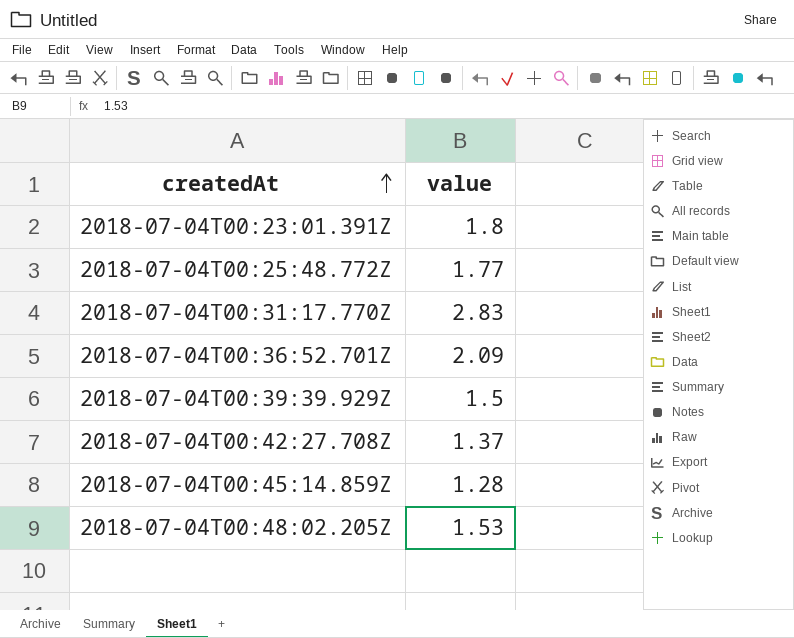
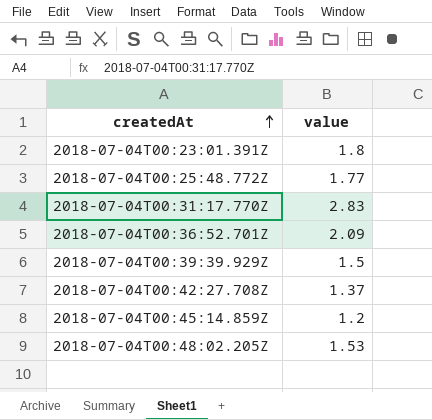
2018-07-04T00:45:14.859Z | value: 1.28 -> 1.2

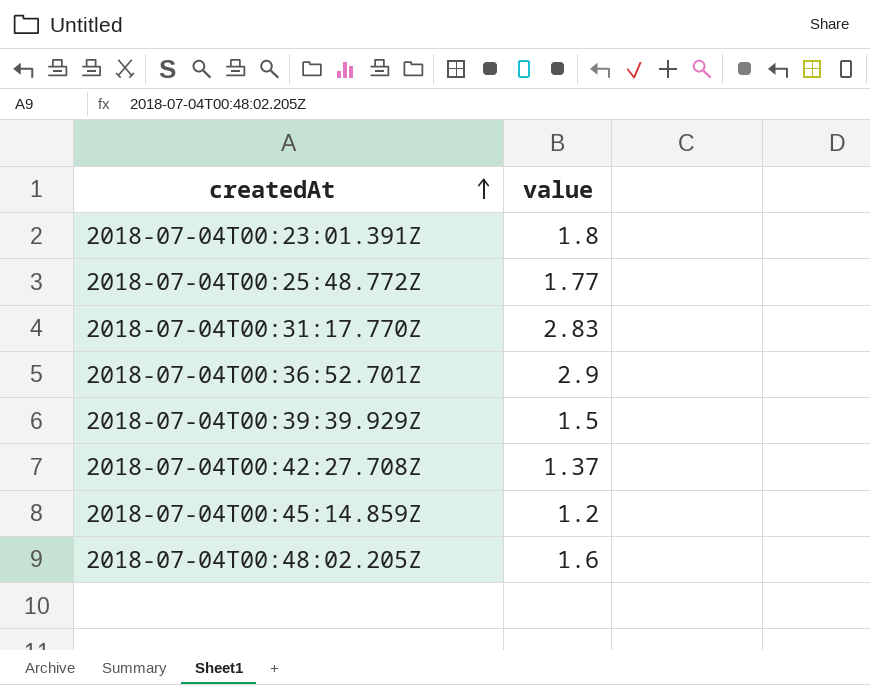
2018-07-04T00:36:52.701Z | value: 2.09 -> 2.9
2018-07-04T00:48:02.205Z | value: 1.53 -> 1.6

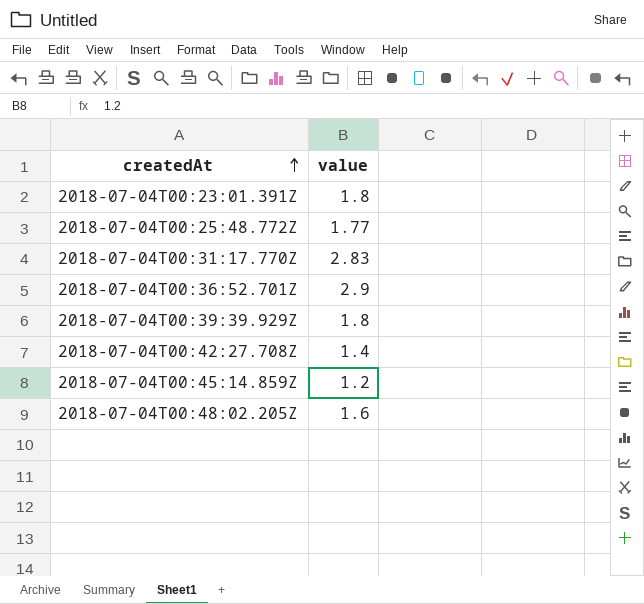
2018-07-04T00:39:39.929Z | value: 1.5 -> 1.8
2018-07-04T00:42:27.708Z | value: 1.37 -> 1.4

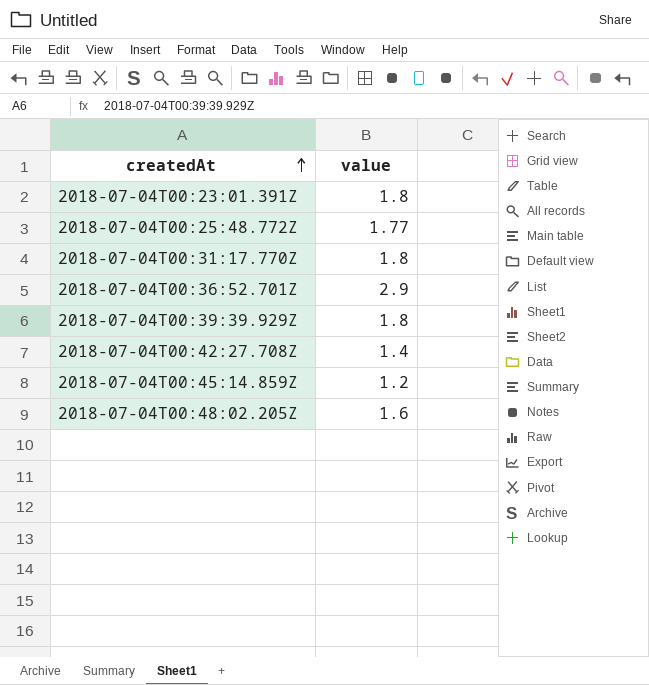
2018-07-04T00:31:17.770Z | value: 2.83 -> 1.8

